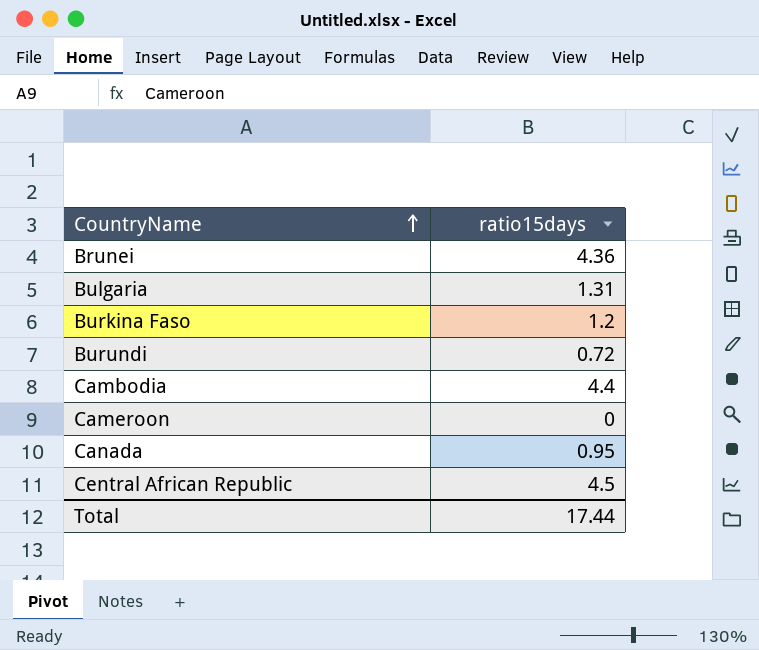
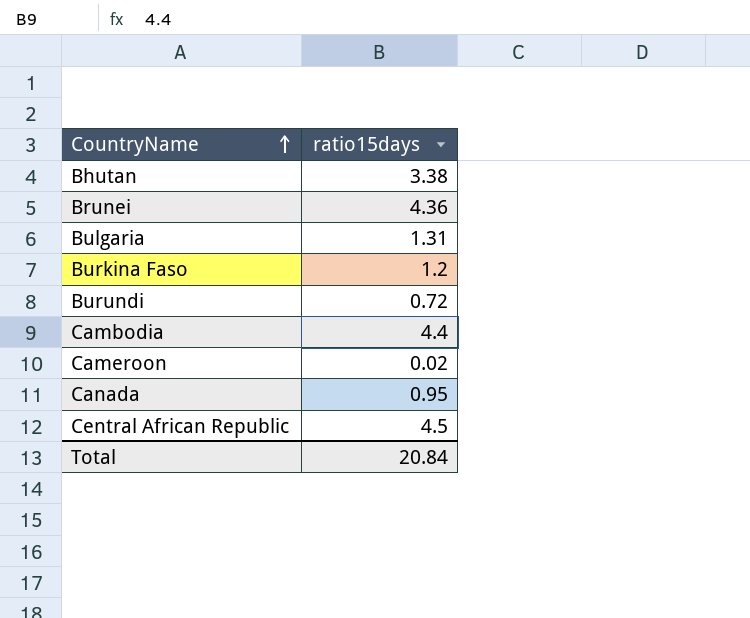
row Bhutan: none -> 3.38
Cameroon | ratio15days: 0 -> 0.02
Total | ratio15days: 17.44 -> 20.84

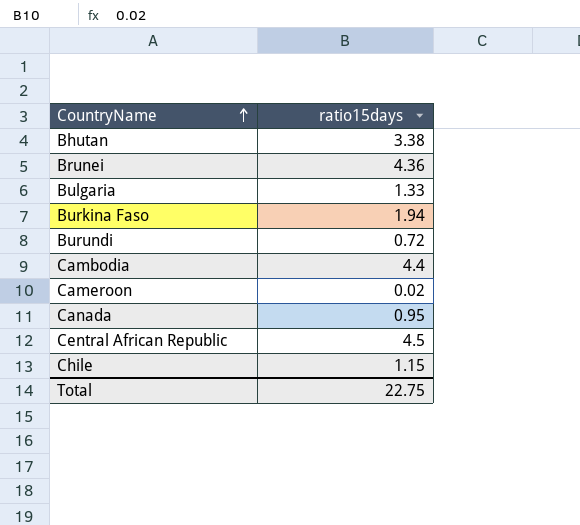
Bulgaria | ratio15days: 1.31 -> 1.33
Burkina Faso | ratio15days: 1.2 -> 1.94
row Chile: none -> 1.15
Total | ratio15days: 20.84 -> 22.75

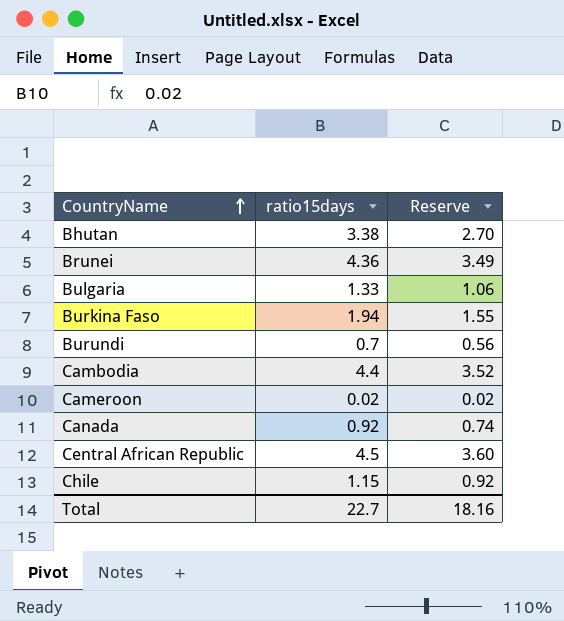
column Reserve | formula: none -> [ratio15days] * 0.8
Burundi | ratio15days: 0.72 -> 0.7
Canada | ratio15days: 0.95 -> 0.92
Total | ratio15days: 22.75 -> 22.7

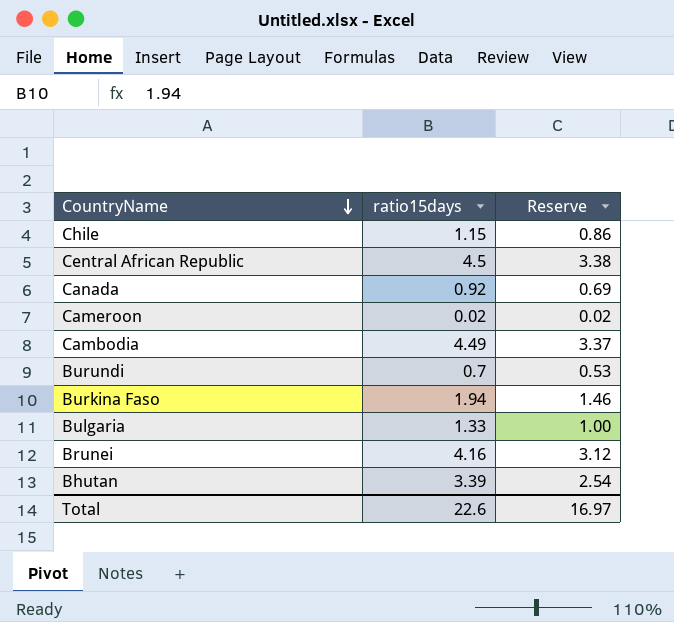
row order: CountryName ascending -> CountryName descending
column Reserve | formula: [ratio15days] * 0.8 -> [ratio15days] * 0.75
Cambodia | ratio15days: 4.4 -> 4.49
Brunei | ratio15days: 4.36 -> 4.16
Bhutan | ratio15days: 3.38 -> 3.39
Total | ratio15days: 22.7 -> 22.6
Total | Reserve: 18.16 -> 16.97

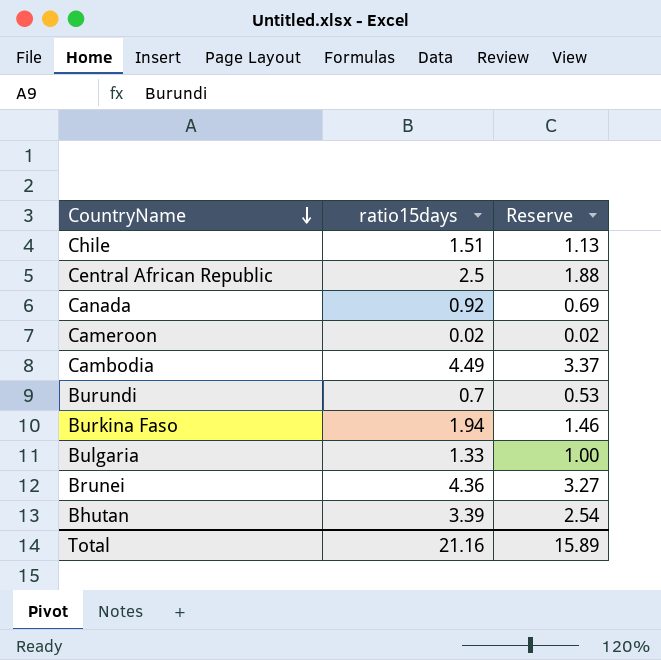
Chile | ratio15days: 1.15 -> 1.51
Chile | Reserve: 0.86 -> 1.13
Central African Republic | ratio15days: 4.5 -> 2.5
Central African Republic | Reserve: 3.38 -> 1.88
Brunei | ratio15days: 4.16 -> 4.36
Brunei | Reserve: 3.12 -> 3.27
Total | ratio15days: 22.6 -> 21.16
Total | Reserve: 16.97 -> 15.89

